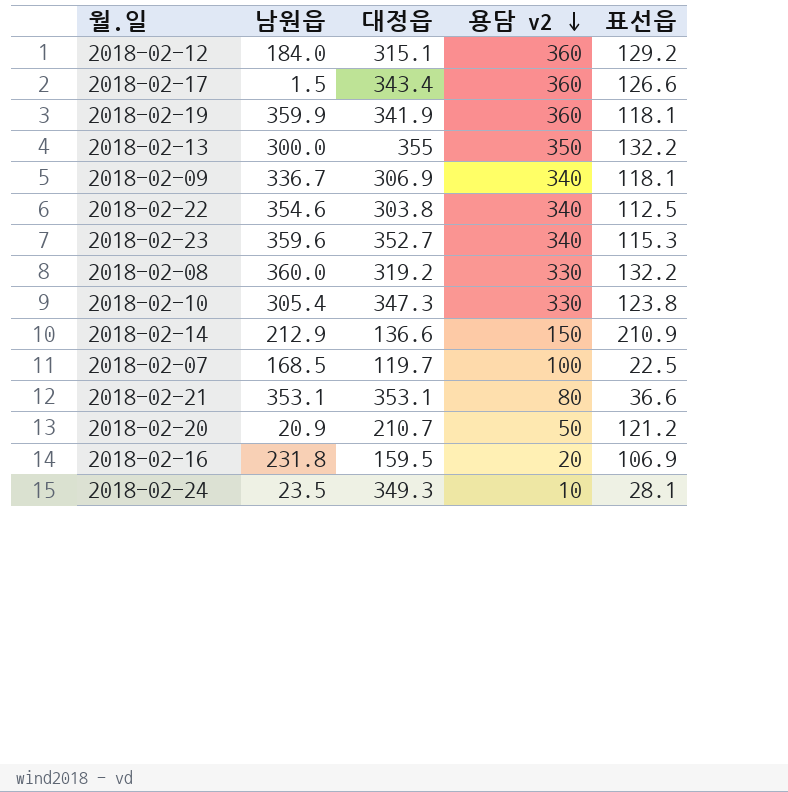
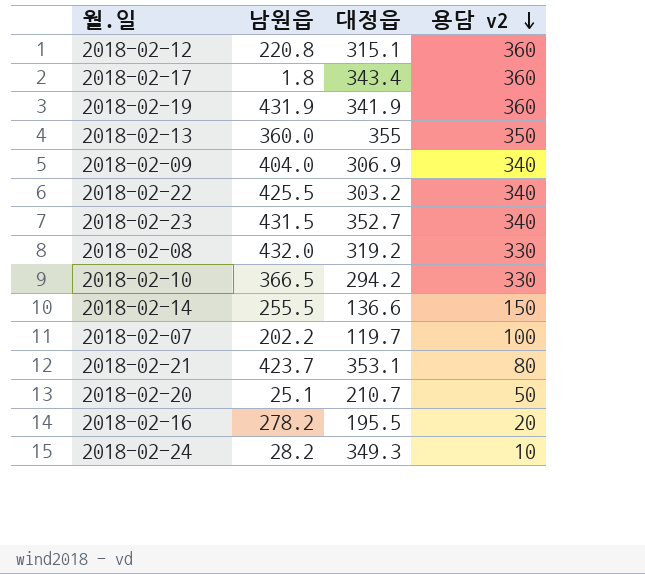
column 표선읍 | position: 5 -> none
2018-02-12 | 남원읍: 184.0 -> 220.8
2018-02-17 | 남원읍: 1.5 -> 1.8
2018-02-19 | 남원읍: 359.9 -> 431.9
2018-02-13 | 남원읍: 300.0 -> 360.0
2018-02-09 | 남원읍: 336.7 -> 404.0
2018-02-22 | 남원읍: 354.6 -> 425.5
2018-02-22 | 대정읍: 303.8 -> 303.2
2018-02-23 | 남원읍: 359.6 -> 431.5
2018-02-08 | 남원읍: 360.0 -> 432.0
2018-02-10 | 남원읍: 305.4 -> 366.5
2018-02-10 | 대정읍: 347.3 -> 294.2
2018-02-14 | 남원읍: 212.9 -> 255.5
2018-02-07 | 남원읍: 168.5 -> 202.2
2018-02-21 | 남원읍: 353.1 -> 423.7
2018-02-20 | 남원읍: 20.9 -> 25.1
2018-02-16 | 남원읍: 231.8 -> 278.2
2018-02-16 | 대정읍: 159.5 -> 195.5
2018-02-24 | 남원읍: 23.5 -> 28.2

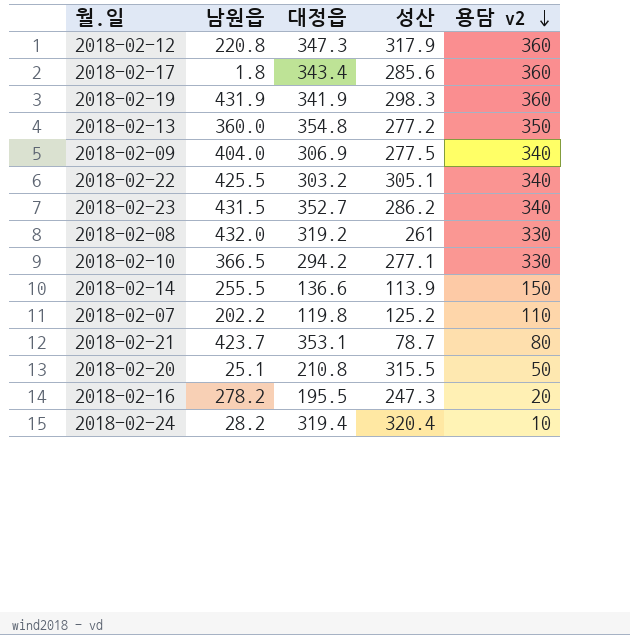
column 성산 | position: none -> 4
2018-02-12 | 대정읍: 315.1 -> 347.3
2018-02-13 | 대정읍: 355 -> 354.8
2018-02-07 | 대정읍: 119.7 -> 119.8
2018-02-07 | 용담 v2: 100 -> 110
2018-02-20 | 대정읍: 210.7 -> 210.8
2018-02-24 | 대정읍: 349.3 -> 319.4

